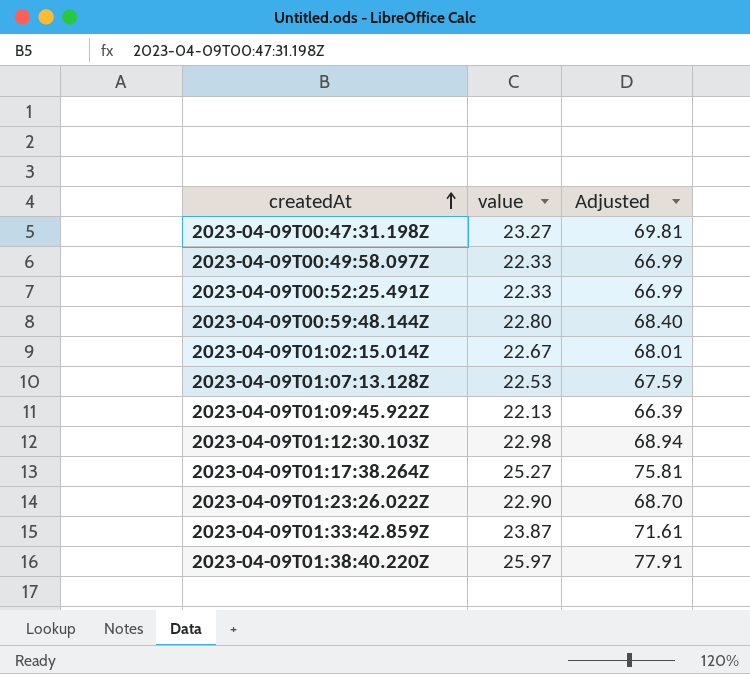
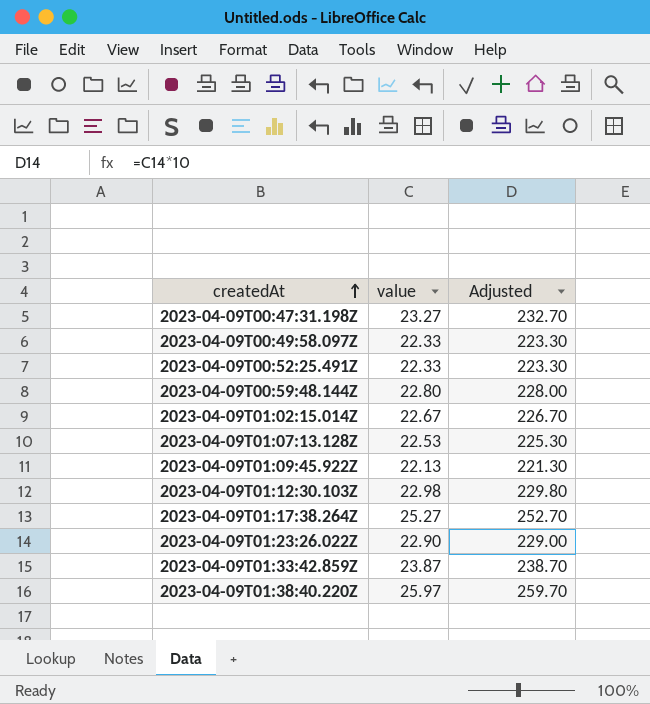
column Adjusted | formula: [value] * 3 -> [value] * 10

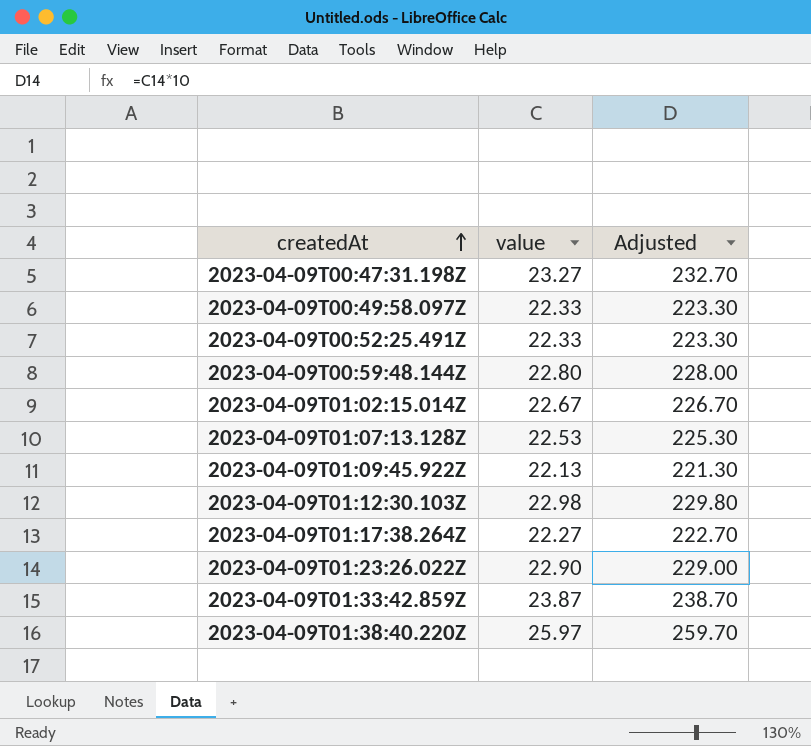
2023-04-09T01:17:38.264Z | value: 25.27 -> 22.27
2023-04-09T01:17:38.264Z | Adjusted: 252.70 -> 222.70

